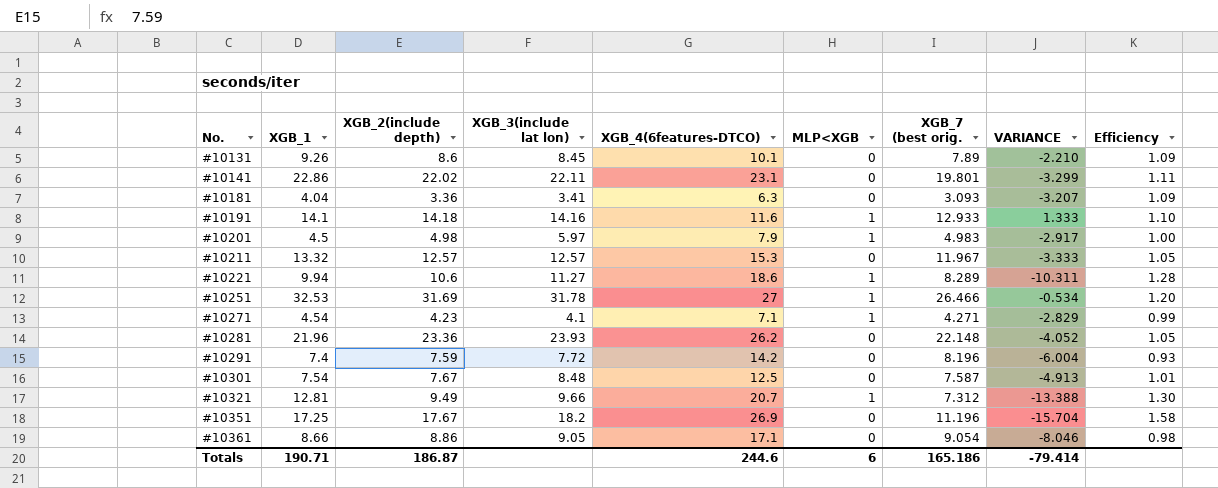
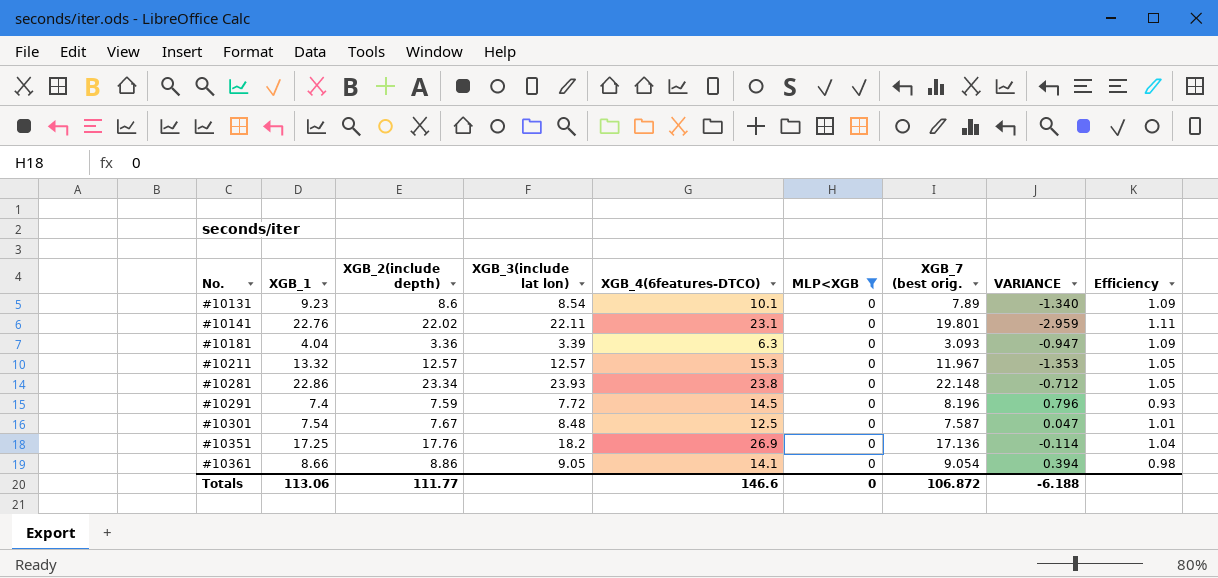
filter: none -> MLP<XGB = 0
column VARIANCE | formula: [XGB_7 (best orig.] - [XGB_4(6features-DTCO)] -> [XGB_7 (best orig.] - [XGB_1]
#10131 | XGB_1: 9.26 -> 9.23
#10131 | XGB_3(include lat lon): 8.45 -> 8.54
#10141 | XGB_1: 22.86 -> 22.76
#10181 | XGB_3(include lat lon): 3.41 -> 3.39
#10281 | XGB_1: 21.96 -> 22.86
#10281 | XGB_2(include depth): 23.36 -> 23.34
#10281 | XGB_4(6features-DTCO): 26.2 -> 23.8
#10291 | XGB_4(6features-DTCO): 14.2 -> 14.5
#10351 | XGB_2(include depth): 17.67 -> 17.76
#10351 | XGB_7 (best orig.: 11.196 -> 17.136
#10351 | Efficiency: 1.58 -> 1.04
#10361 | XGB_4(6features-DTCO): 17.1 -> 14.1
Totals | XGB_1: 190.71 -> 113.06
Totals | XGB_2(include depth): 186.87 -> 111.77
Totals | XGB_4(6features-DTCO): 244.6 -> 146.6
Totals | MLP<XGB: 6 -> 0
Totals | XGB_7 (best orig.: 165.186 -> 106.872
Totals | VARIANCE: -79.414 -> -6.188

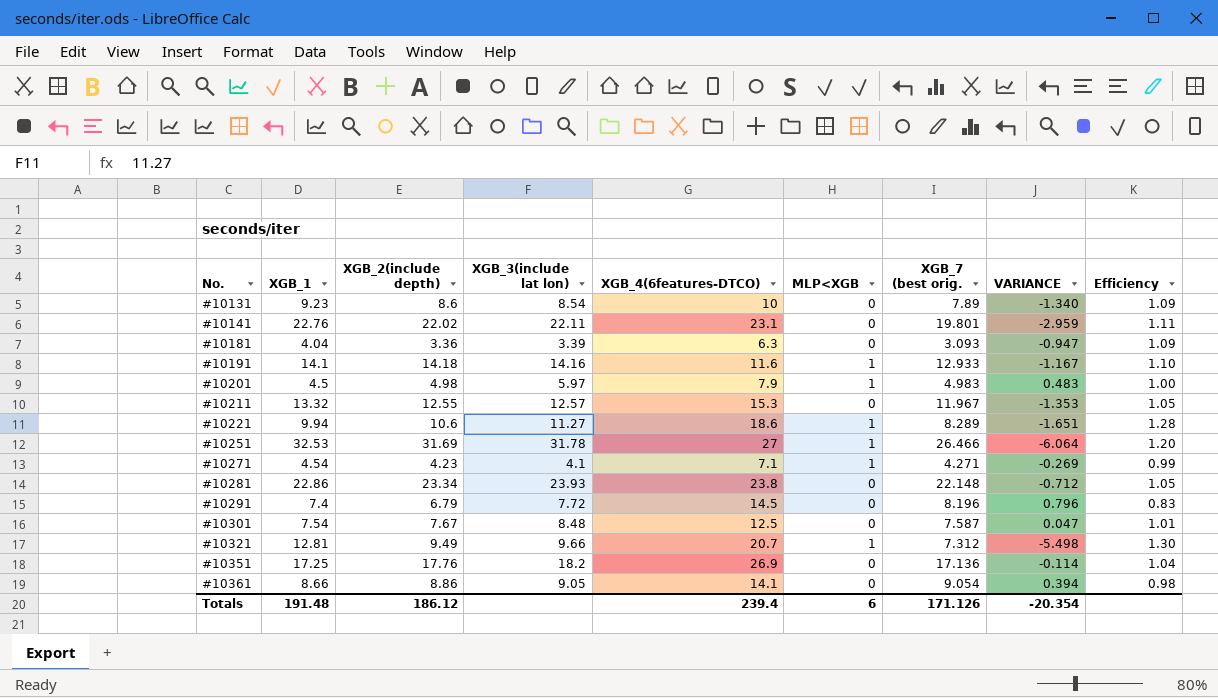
filter: MLP<XGB = 0 -> none
#10131 | XGB_4(6features-DTCO): 10.1 -> 10
#10211 | XGB_2(include depth): 12.57 -> 12.55
#10291 | XGB_2(include depth): 7.59 -> 6.79
#10291 | Efficiency: 0.93 -> 0.83
Totals | XGB_1: 113.06 -> 191.48
Totals | XGB_2(include depth): 111.77 -> 186.12
Totals | XGB_4(6features-DTCO): 146.6 -> 239.4
Totals | MLP<XGB: 0 -> 6
Totals | XGB_7 (best orig.: 106.872 -> 171.126
Totals | VARIANCE: -6.188 -> -20.354

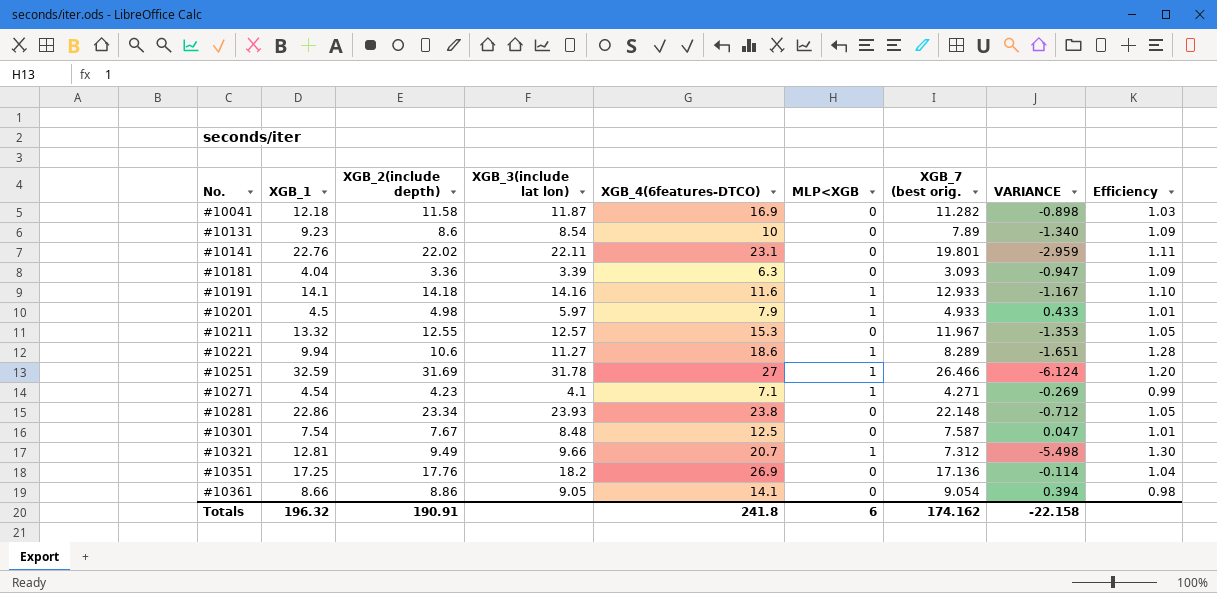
row #10291: 7.4 | 6.79 | 7.72 | 14.5 | 0 | 8.196 | 0.796 | 0.83 -> none
row #10041: none -> 12.18 | 11.58 | 11.87 | 16.9 | 0 | 11.282 | -0.898 | 1.03
#10201 | XGB_7 (best orig.: 4.983 -> 4.933
#10201 | VARIANCE: 0.483 -> 0.433
#10201 | Efficiency: 1.00 -> 1.01
#10251 | XGB_1: 32.53 -> 32.59
#10251 | VARIANCE: -6.064 -> -6.124
Totals | XGB_1: 191.48 -> 196.32
Totals | XGB_2(include depth): 186.12 -> 190.91
Totals | XGB_4(6features-DTCO): 239.4 -> 241.8
Totals | XGB_7 (best orig.: 171.126 -> 174.162
Totals | VARIANCE: -20.354 -> -22.158

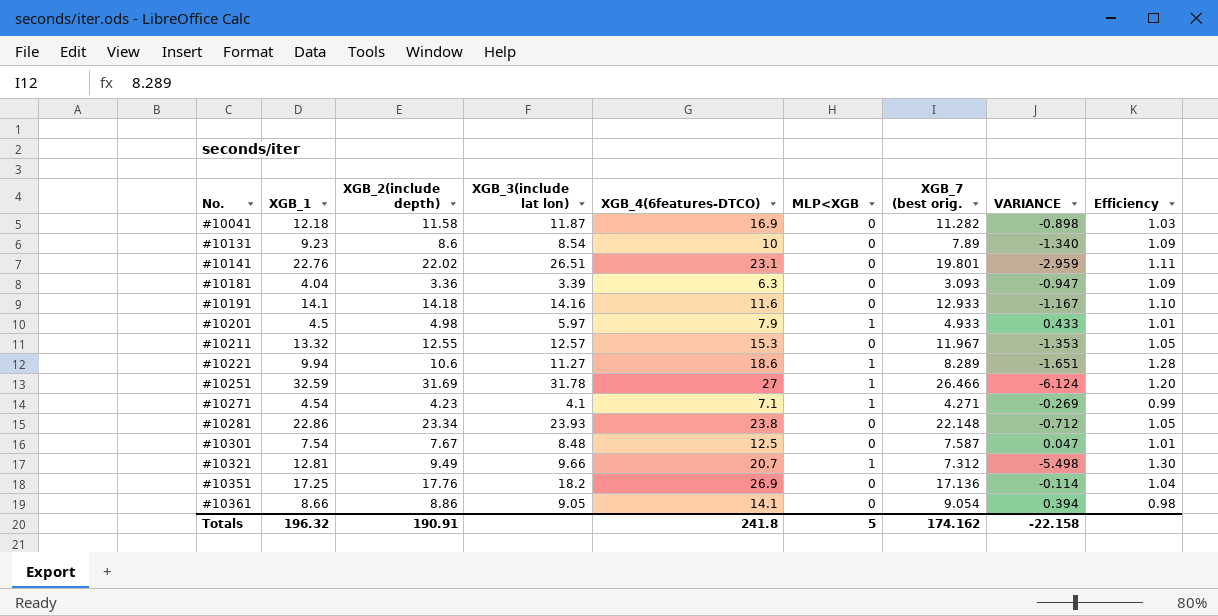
#10141 | XGB_3(include lat lon): 22.11 -> 26.51
#10191 | MLP<XGB: 1 -> 0
Totals | MLP<XGB: 6 -> 5

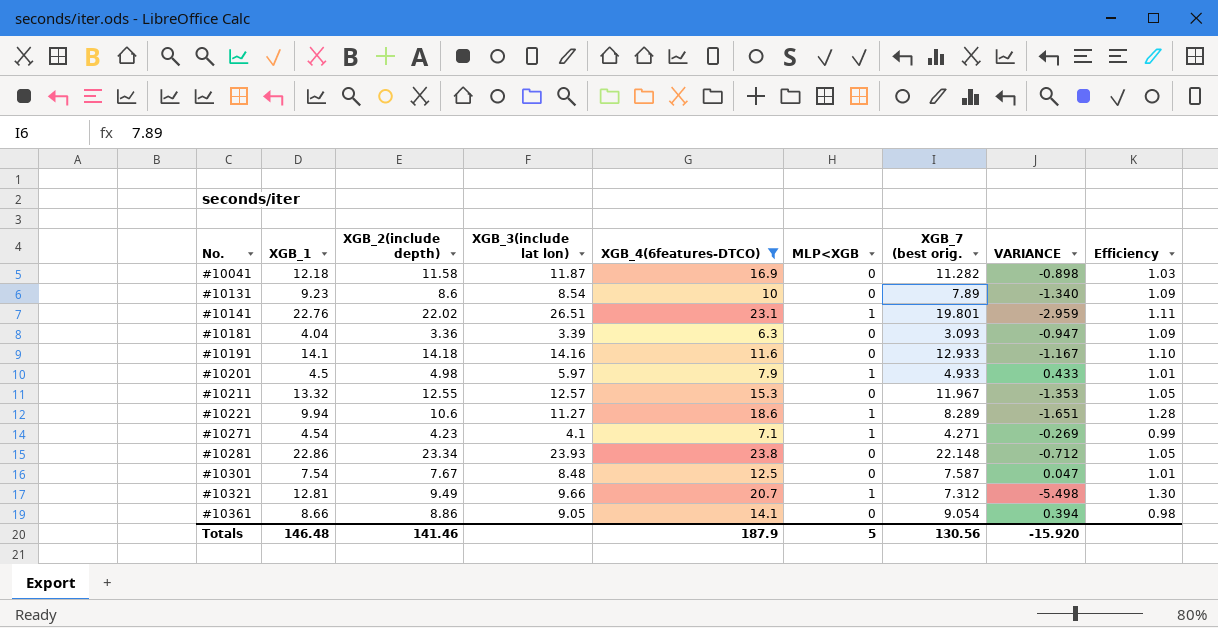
filter: none -> XGB_4(6features-DTCO) <= 23.8
#10141 | MLP<XGB: 0 -> 1
Totals | XGB_1: 196.32 -> 146.48
Totals | XGB_2(include depth): 190.91 -> 141.46
Totals | XGB_4(6features-DTCO): 241.8 -> 187.9
Totals | XGB_7 (best orig.: 174.162 -> 130.56
Totals | VARIANCE: -22.158 -> -15.920

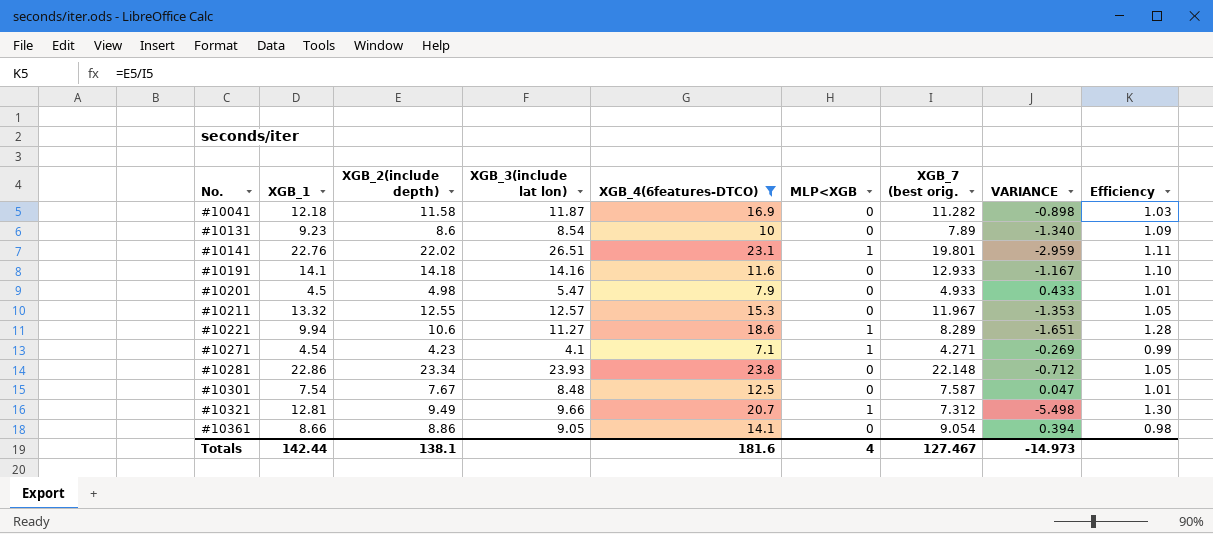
row #10181: 4.04 | 3.36 | 3.39 | 6.3 | 0 | 3.093 | -0.947 | 1.09 -> none
#10201 | XGB_3(include lat lon): 5.97 -> 5.47
#10201 | MLP<XGB: 1 -> 0
Totals | XGB_1: 146.48 -> 142.44
Totals | XGB_2(include depth): 141.46 -> 138.1
Totals | XGB_4(6features-DTCO): 187.9 -> 181.6
Totals | MLP<XGB: 5 -> 4
Totals | XGB_7 (best orig.: 130.56 -> 127.467
Totals | VARIANCE: -15.920 -> -14.973

